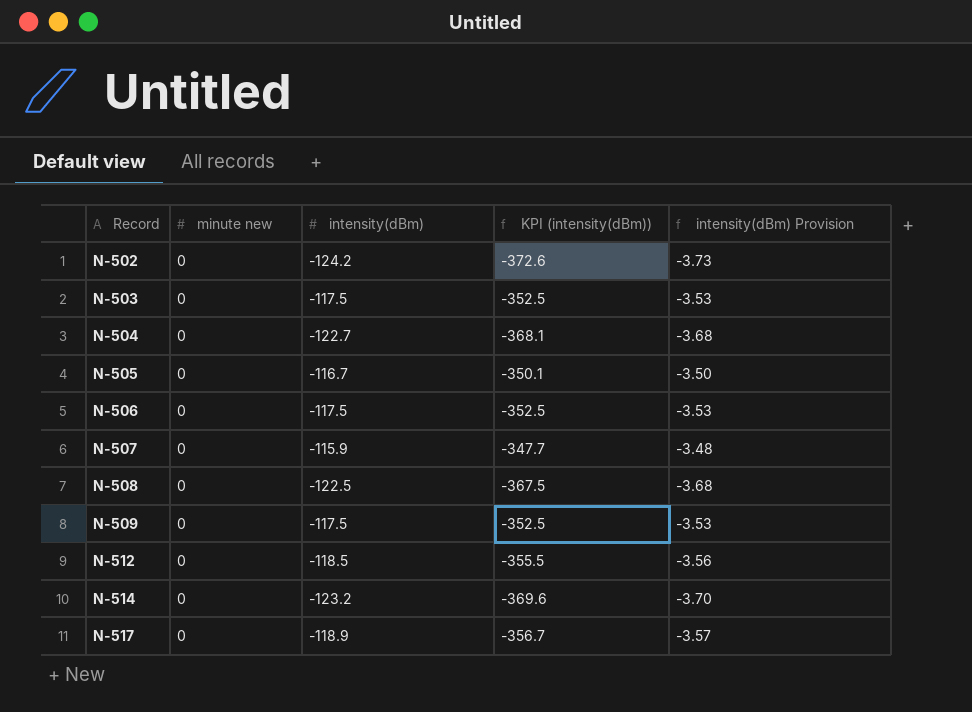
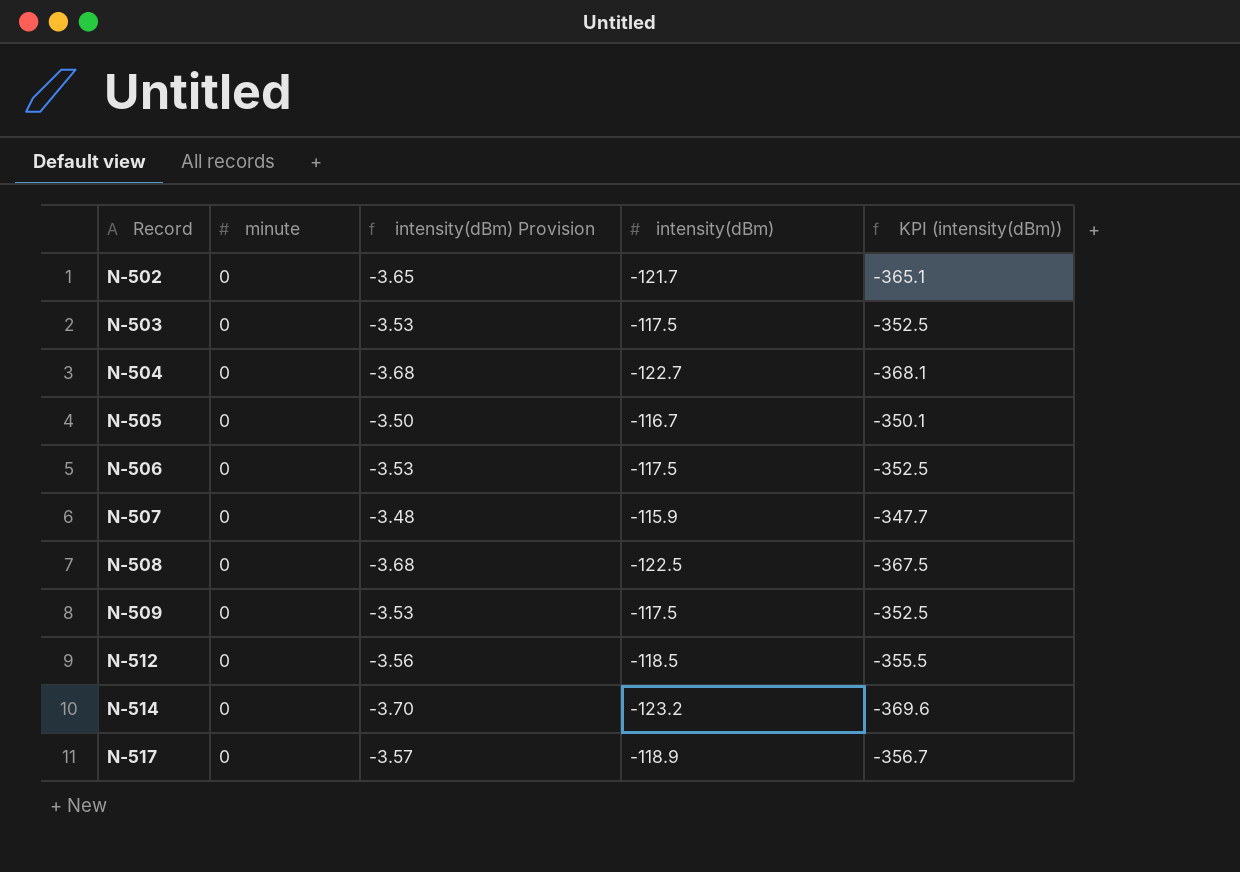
column name: minute new -> minute
column intensity(dBm) Provision | position: 5 -> 3
N-502 | intensity(dBm) Provision: -3.73 -> -3.65
N-502 | intensity(dBm): -124.2 -> -121.7
N-502 | KPI (intensity(dBm)): -372.6 -> -365.1

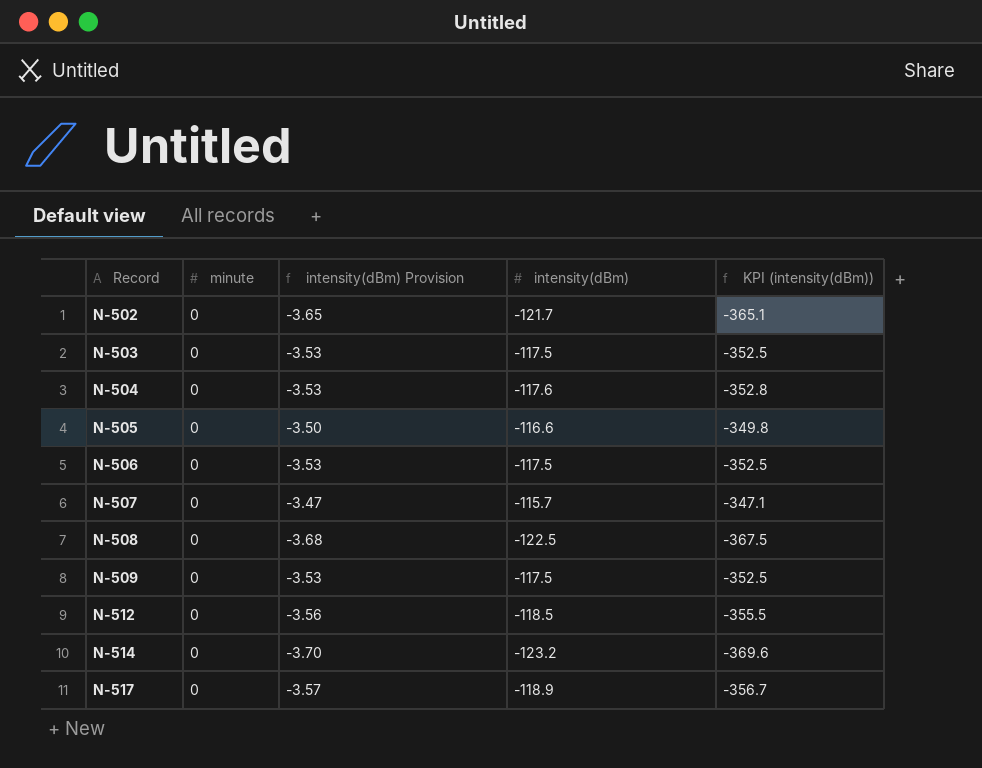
N-504 | intensity(dBm) Provision: -3.68 -> -3.53
N-504 | intensity(dBm): -122.7 -> -117.6
N-504 | KPI (intensity(dBm)): -368.1 -> -352.8
N-505 | intensity(dBm): -116.7 -> -116.6
N-505 | KPI (intensity(dBm)): -350.1 -> -349.8
N-507 | intensity(dBm) Provision: -3.48 -> -3.47
N-507 | intensity(dBm): -115.9 -> -115.7
N-507 | KPI (intensity(dBm)): -347.7 -> -347.1

